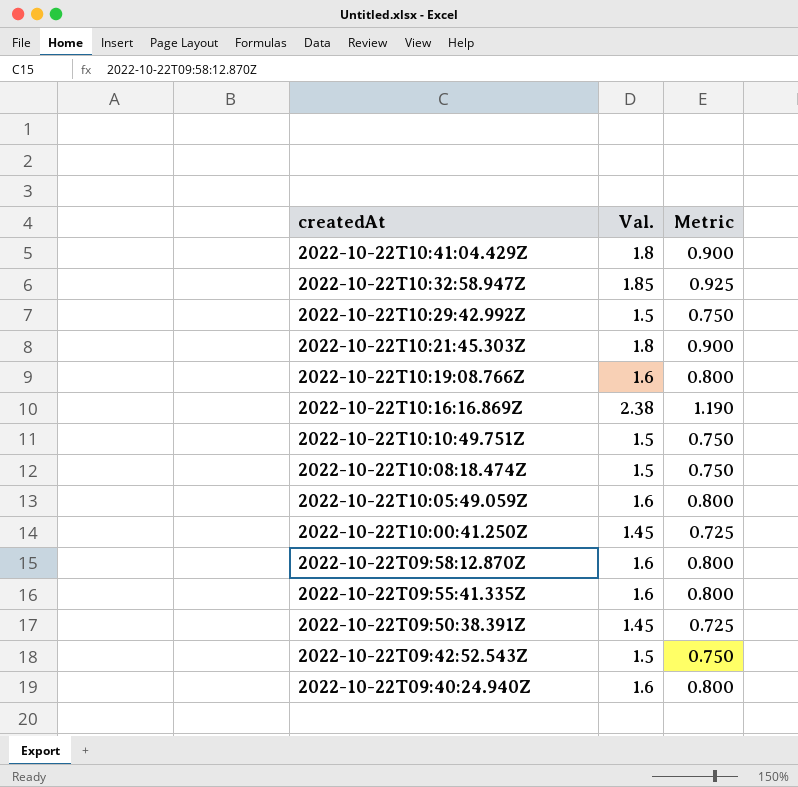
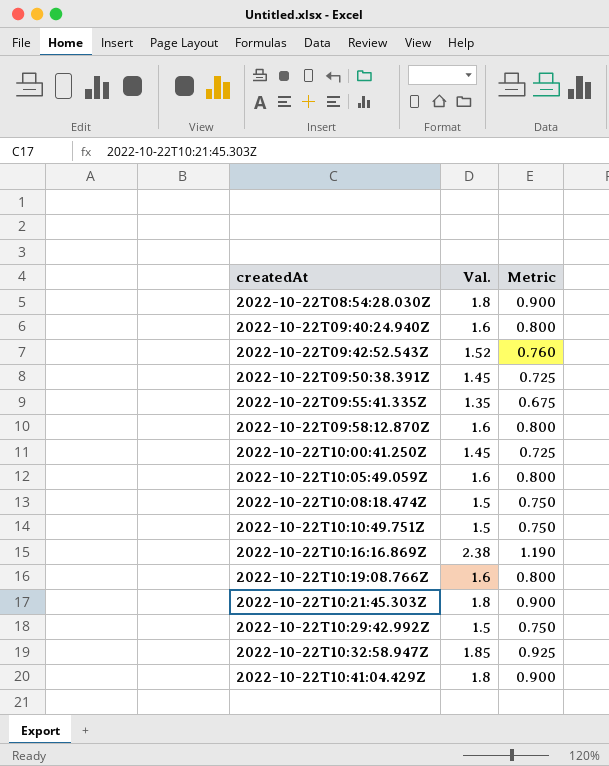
row order: createdAt descending -> createdAt ascending
row 2022-10-22T08:54:28.030Z: none -> 1.8 | 0.900
2022-10-22T09:42:52.543Z | Val.: 1.5 -> 1.52
2022-10-22T09:42:52.543Z | Metric: 0.750 -> 0.760
2022-10-22T09:55:41.335Z | Val.: 1.6 -> 1.35
2022-10-22T09:55:41.335Z | Metric: 0.800 -> 0.675

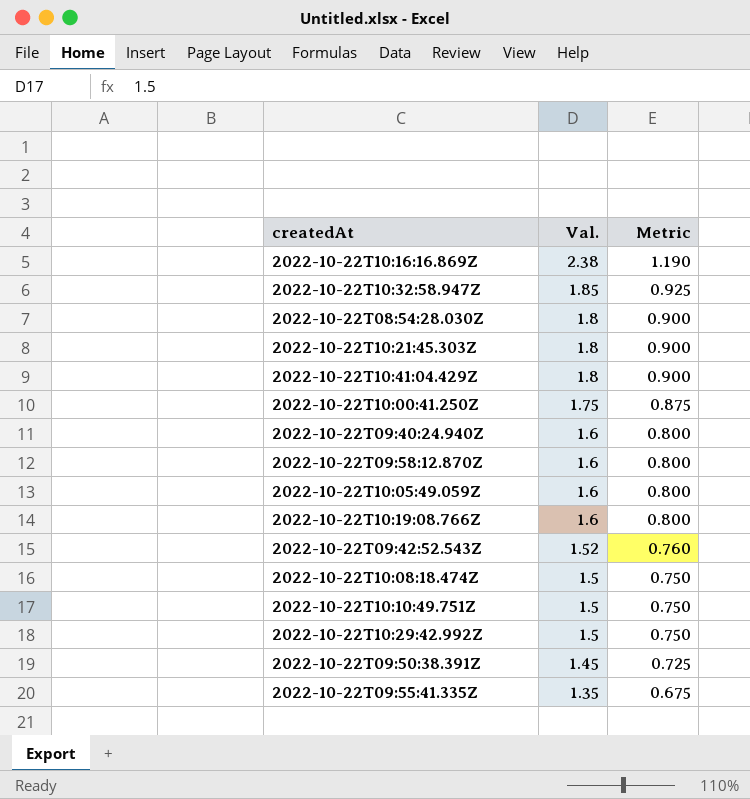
row order: createdAt ascending -> Val. descending
2022-10-22T10:00:41.250Z | Val.: 1.45 -> 1.75
2022-10-22T10:00:41.250Z | Metric: 0.725 -> 0.875

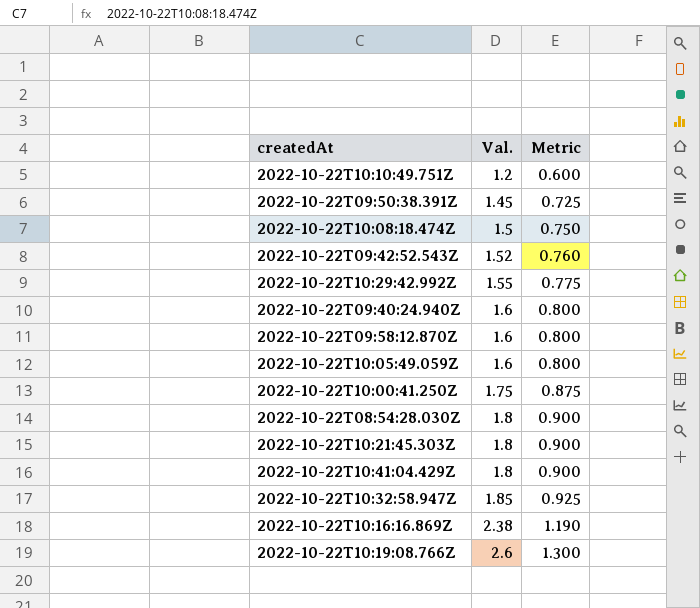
row order: Val. descending -> Val. ascending
row 2022-10-22T09:55:41.335Z: 1.35 | 0.675 -> none
2022-10-22T10:10:49.751Z | Val.: 1.5 -> 1.2
2022-10-22T10:10:49.751Z | Metric: 0.750 -> 0.600
2022-10-22T10:29:42.992Z | Val.: 1.5 -> 1.55
2022-10-22T10:29:42.992Z | Metric: 0.750 -> 0.775
2022-10-22T10:19:08.766Z | Val.: 1.6 -> 2.6
2022-10-22T10:19:08.766Z | Metric: 0.800 -> 1.300

